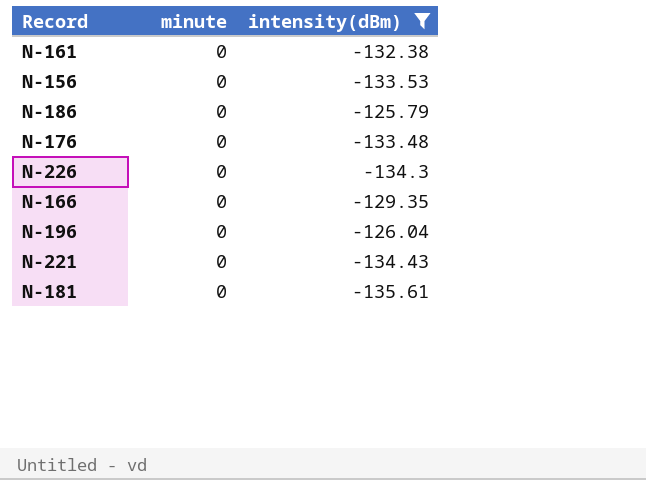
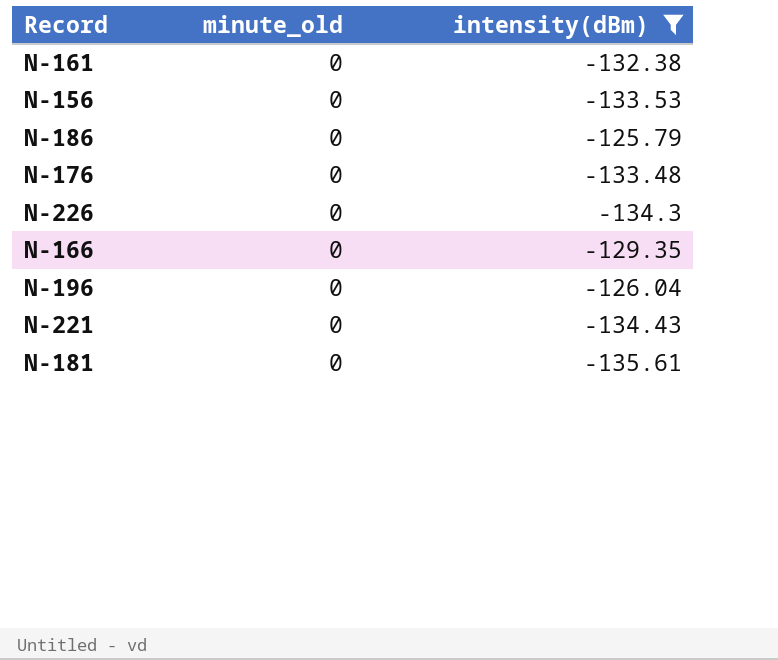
column name: minute -> minute_old

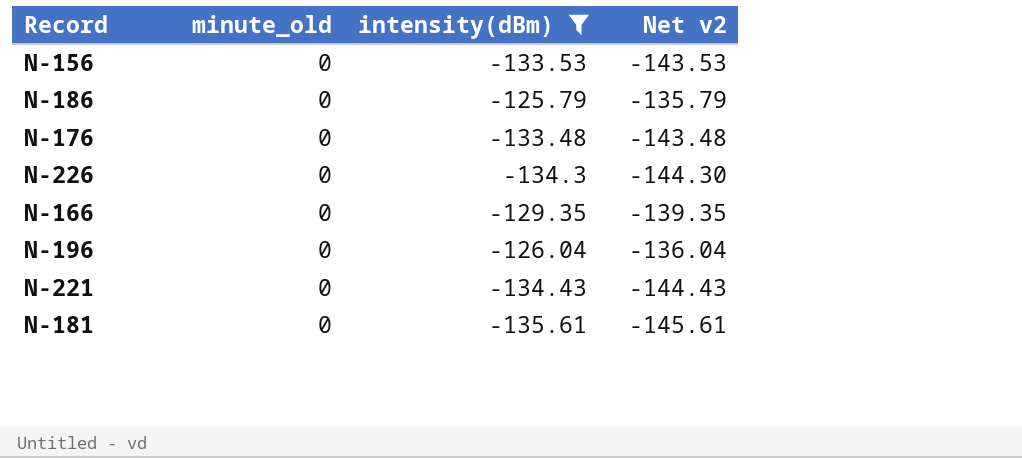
column Net v2 | formula: none -> [intensity(dBm)] - 10
row N-161: 0 | -132.38 -> none

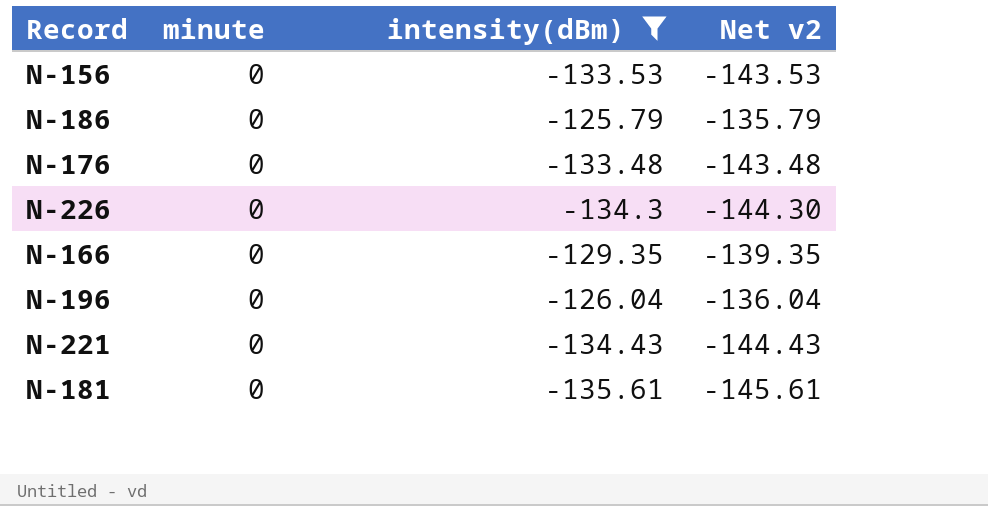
column name: minute_old -> minute

